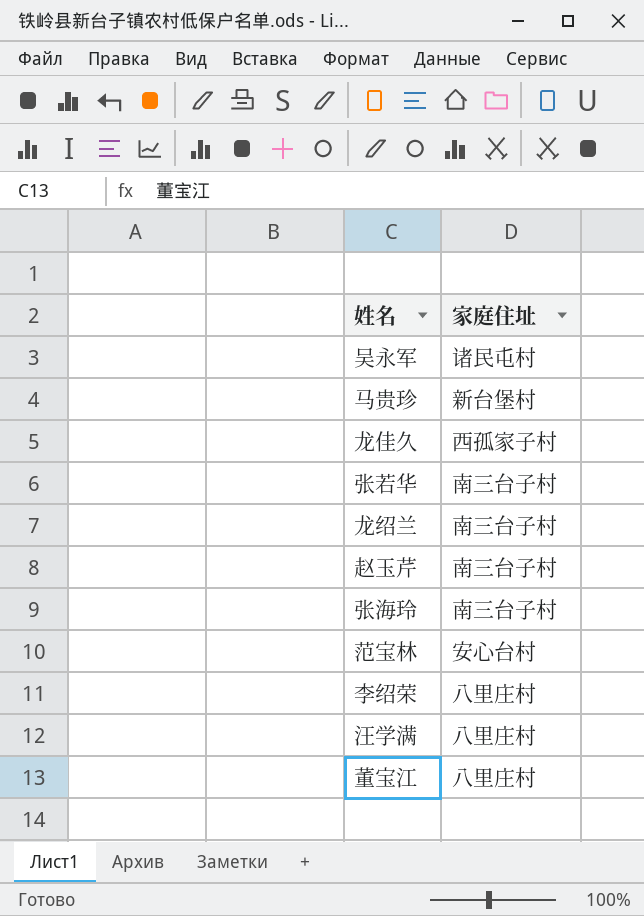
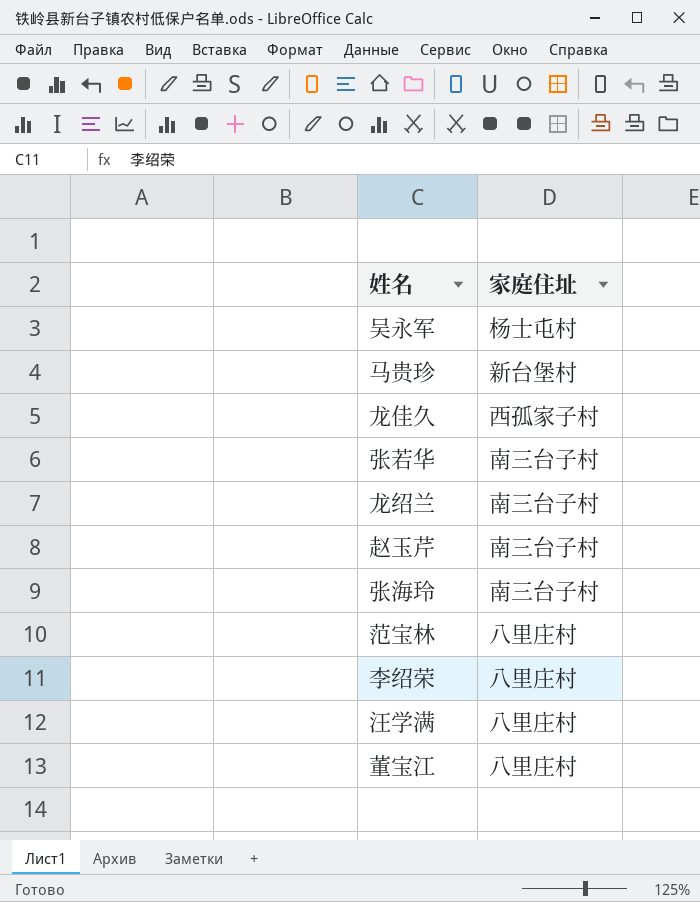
吴永军 | 家庭住址: 诸民屯村 -> 杨士屯村
范宝林 | 家庭住址: 安心台村 -> 八里庄村

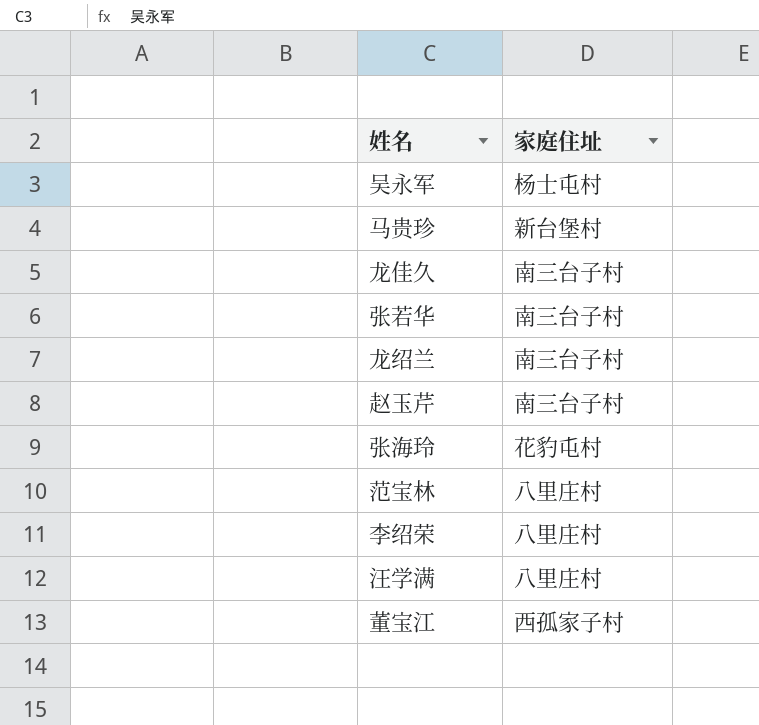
龙佳久 | 家庭住址: 西孤家子村 -> 南三台子村
张海玲 | 家庭住址: 南三台子村 -> 花豹屯村
董宝江 | 家庭住址: 八里庄村 -> 西孤家子村

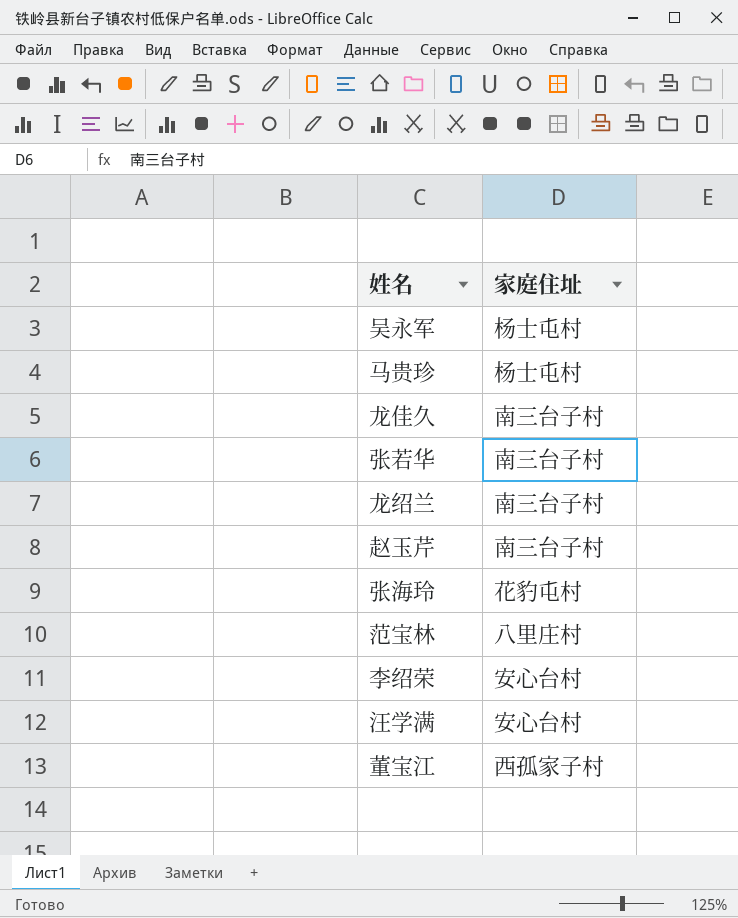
马贵珍 | 家庭住址: 新台堡村 -> 杨士屯村
李绍荣 | 家庭住址: 八里庄村 -> 安心台村
汪学满 | 家庭住址: 八里庄村 -> 安心台村

